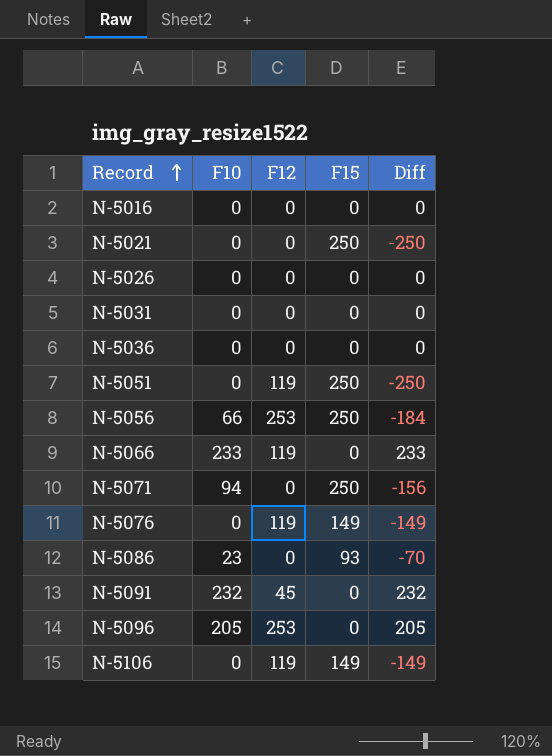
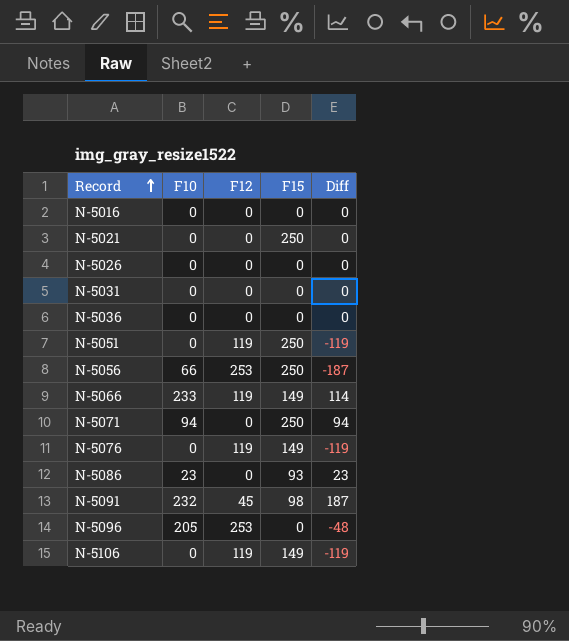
column Diff | formula: [F10] - [F15] -> [F10] - [F12]
N-5066 | F15: 0 -> 149
N-5091 | F15: 0 -> 98

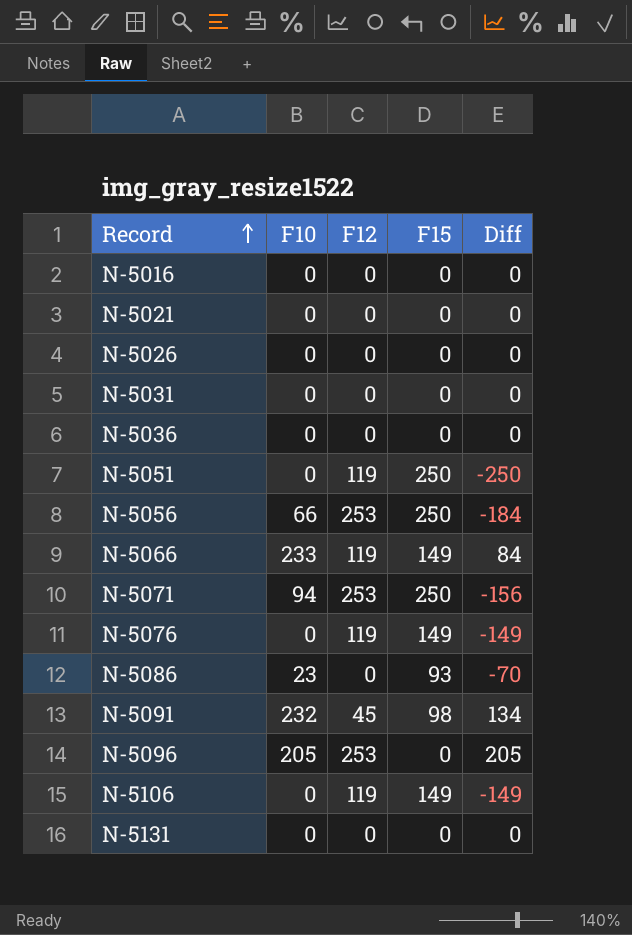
column Diff | formula: [F10] - [F12] -> [F10] - [F15]
N-5021 | F15: 250 -> 0
N-5071 | F12: 0 -> 253
row N-5131: none -> 0 | 0 | 0 | 0

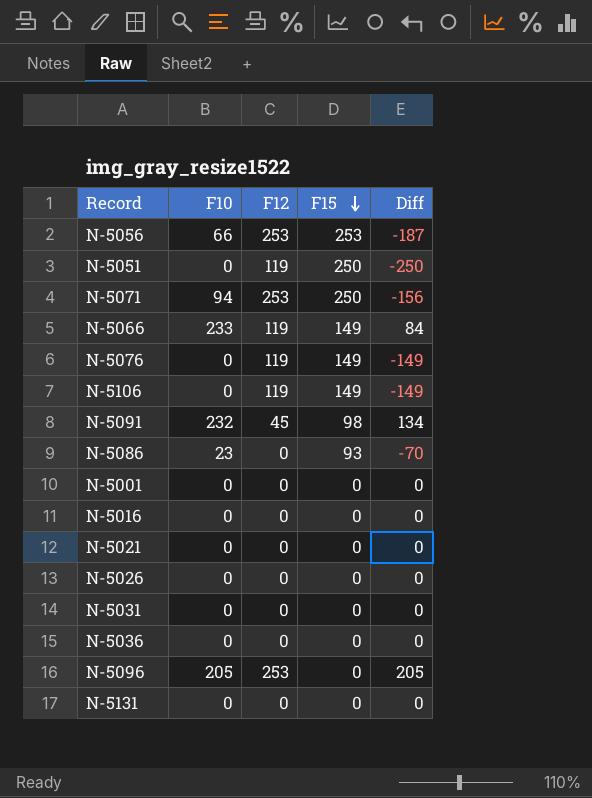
row order: Record ascending -> F15 descending
N-5056 | F15: 250 -> 253
N-5056 | Diff: -184 -> -187
row N-5001: none -> 0 | 0 | 0 | 0

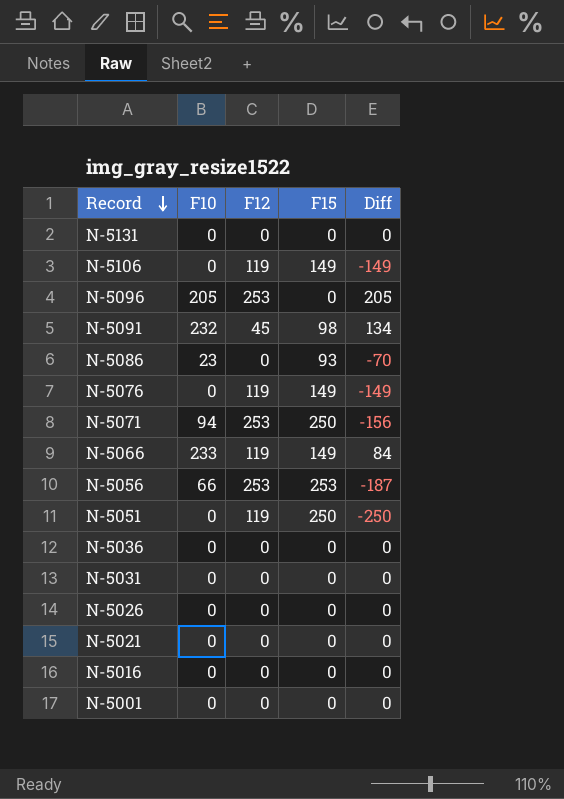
row order: F15 descending -> Record descending

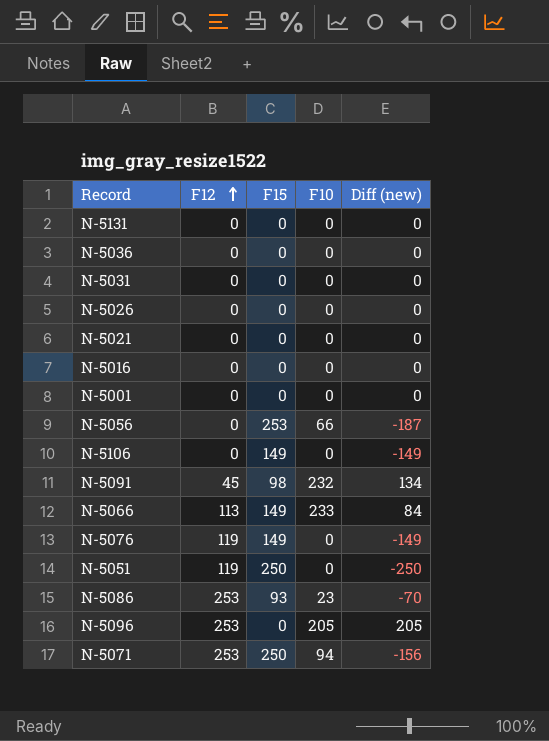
row order: Record descending -> F12 ascending
column F10 | position: 2 -> 4
column name: Diff -> Diff (new)
N-5056 | F12: 253 -> 0
N-5106 | F12: 119 -> 0
N-5066 | F12: 119 -> 113
N-5086 | F12: 0 -> 253

